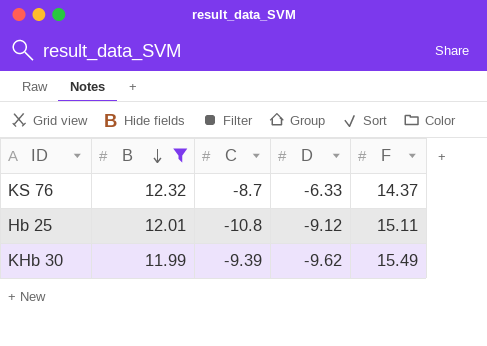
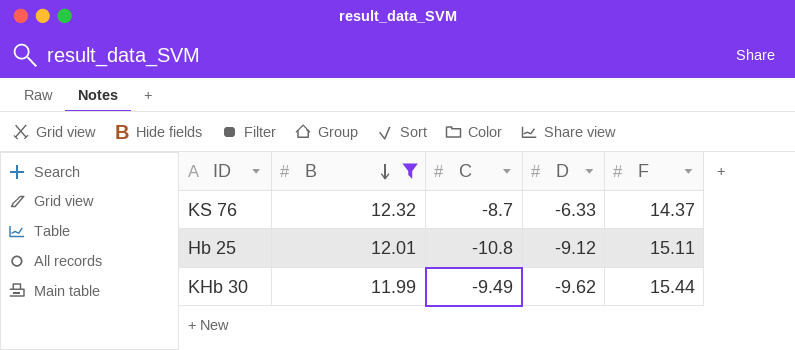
KHb 30 | C: -9.39 -> -9.49
KHb 30 | F: 15.49 -> 15.44

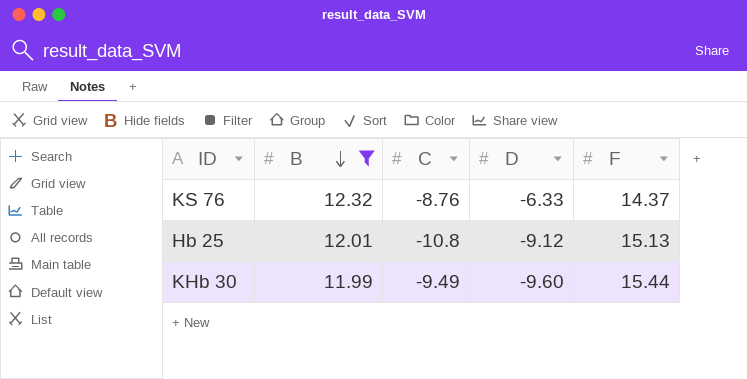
KS 76 | C: -8.7 -> -8.76
Hb 25 | F: 15.11 -> 15.13
KHb 30 | D: -9.62 -> -9.60

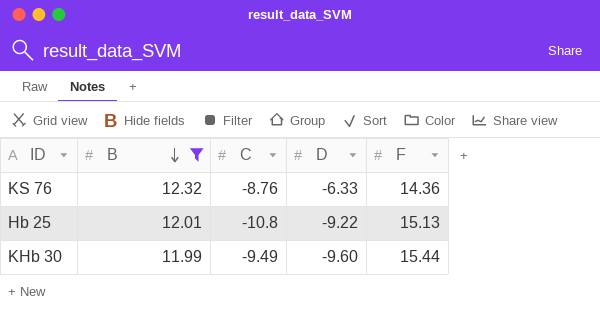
KS 76 | F: 14.37 -> 14.36
Hb 25 | D: -9.12 -> -9.22

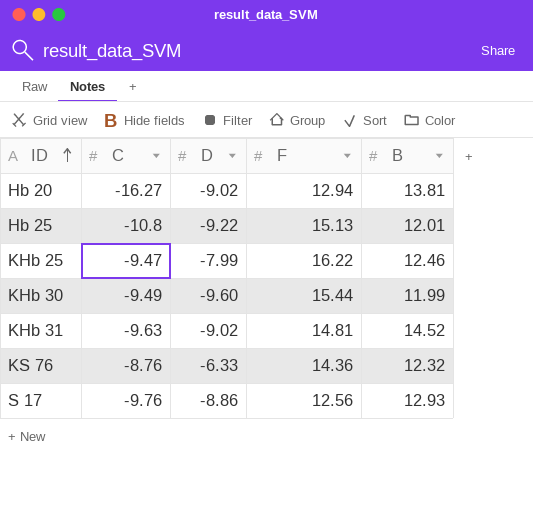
filter: B <= 12.32 -> none
row order: B descending -> ID ascending
column B | position: 2 -> 5

